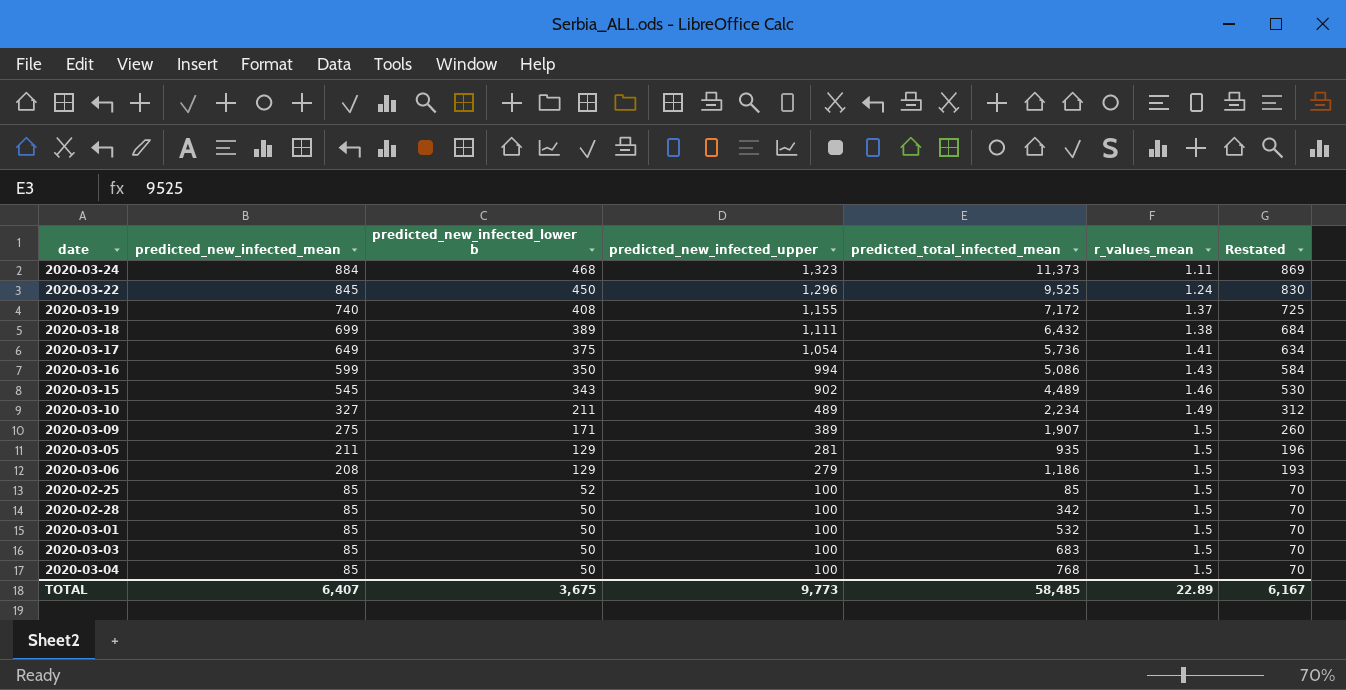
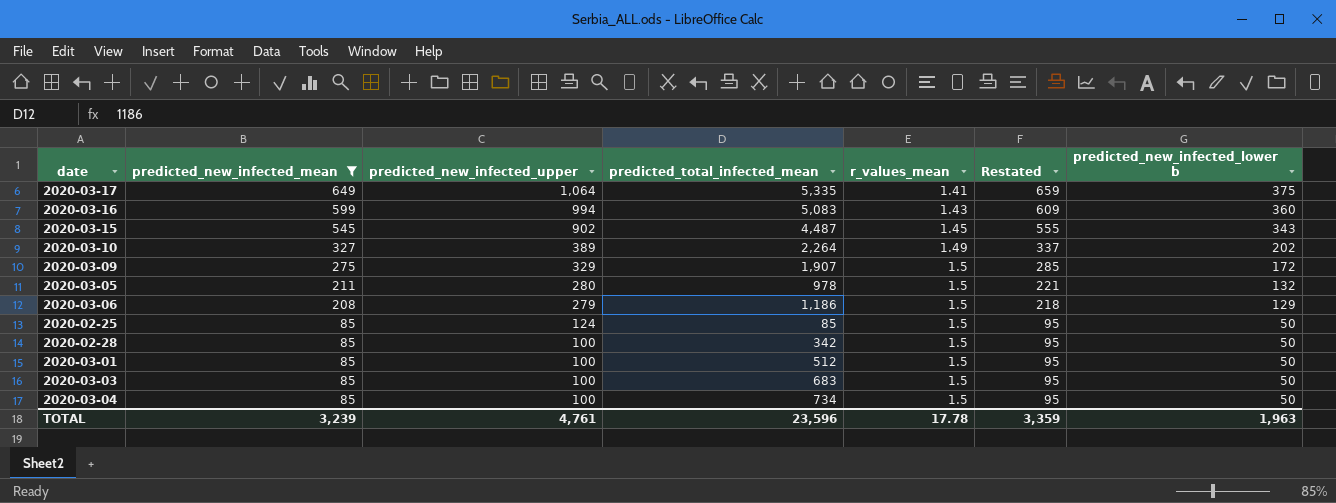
filter: none -> predicted_new_infected_mean <= 649
column Restated | formula: [predicted_new_infected_mean] - 15 -> [predicted_new_infected_mean] + 10
column predicted_new_infected_lower b | position: 3 -> 7
2020-03-17 | predicted_new_infected_upper: 1,054 -> 1,064
2020-03-17 | predicted_total_infected_mean: 5,736 -> 5,335
2020-03-16 | predicted_total_infected_mean: 5,086 -> 5,083
2020-03-16 | predicted_new_infected_lower b: 350 -> 360
2020-03-15 | predicted_total_infected_mean: 4,489 -> 4,487
2020-03-15 | r_values_mean: 1.46 -> 1.45
2020-03-10 | predicted_new_infected_upper: 489 -> 389
2020-03-10 | predicted_total_infected_mean: 2,234 -> 2,264
2020-03-10 | predicted_new_infected_lower b: 211 -> 202
2020-03-09 | predicted_new_infected_upper: 389 -> 329
2020-03-09 | predicted_new_infected_lower b: 171 -> 172
2020-03-05 | predicted_new_infected_upper: 281 -> 280
2020-03-05 | predicted_total_infected_mean: 935 -> 978
2020-03-05 | predicted_new_infected_lower b: 129 -> 132
2020-02-25 | predicted_new_infected_upper: 100 -> 124
2020-02-25 | predicted_new_infected_lower b: 52 -> 50
2020-03-01 | predicted_total_infected_mean: 532 -> 512
2020-03-04 | predicted_total_infected_mean: 768 -> 734
TOTAL | predicted_new_infected_mean: 6,407 -> 3,239
TOTAL | predicted_new_infected_upper: 9,773 -> 4,761
TOTAL | predicted_total_infected_mean: 58,485 -> 23,596
TOTAL | r_values_mean: 22.89 -> 17.78
TOTAL | Restated: 6,167 -> 3,359
TOTAL | predicted_new_infected_lower b: 3,675 -> 1,963

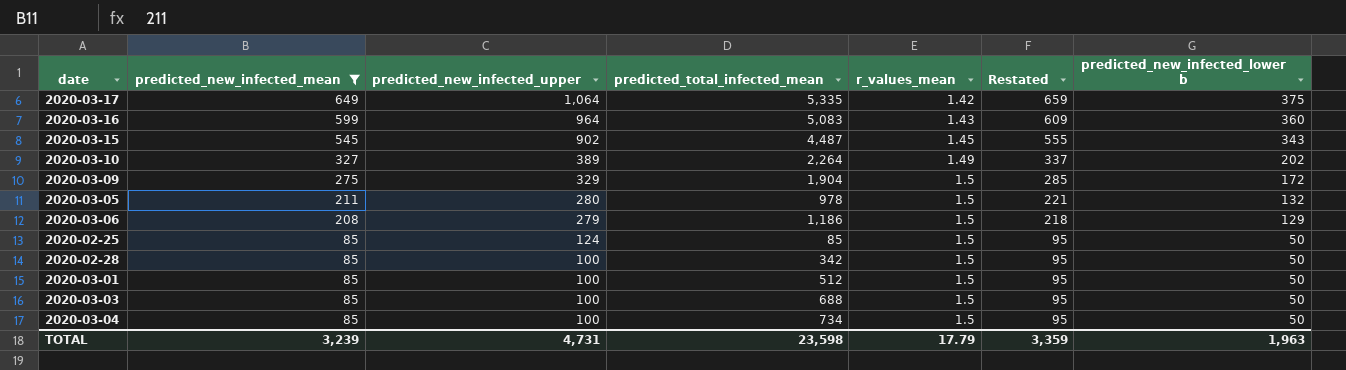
2020-03-17 | r_values_mean: 1.41 -> 1.42
2020-03-16 | predicted_new_infected_upper: 994 -> 964
2020-03-09 | predicted_total_infected_mean: 1,907 -> 1,904
2020-03-03 | predicted_total_infected_mean: 683 -> 688
TOTAL | predicted_new_infected_upper: 4,761 -> 4,731
TOTAL | predicted_total_infected_mean: 23,596 -> 23,598
TOTAL | r_values_mean: 17.78 -> 17.79

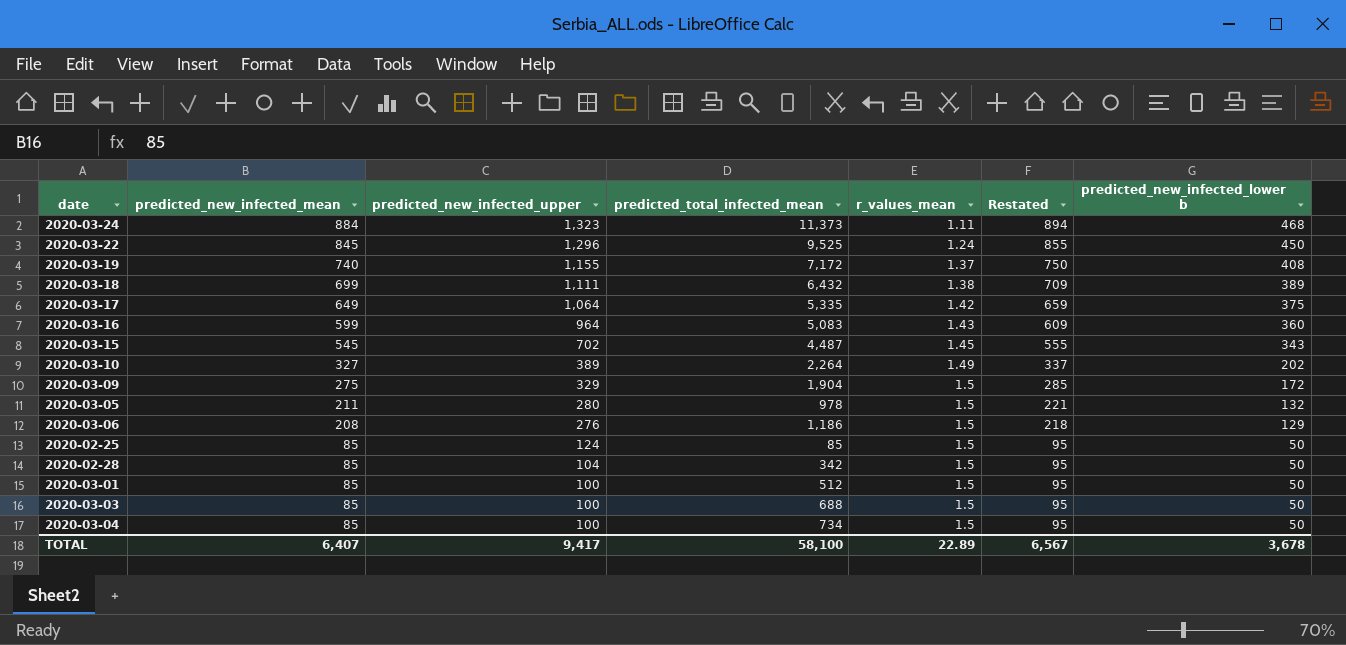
filter: predicted_new_infected_mean <= 649 -> none
2020-03-15 | predicted_new_infected_upper: 902 -> 702
2020-03-06 | predicted_new_infected_upper: 279 -> 276
2020-02-28 | predicted_new_infected_upper: 100 -> 104
TOTAL | predicted_new_infected_mean: 3,239 -> 6,407
TOTAL | predicted_new_infected_upper: 4,731 -> 9,417
TOTAL | predicted_total_infected_mean: 23,598 -> 58,100
TOTAL | r_values_mean: 17.79 -> 22.89
TOTAL | Restated: 3,359 -> 6,567
TOTAL | predicted_new_infected_lower b: 1,963 -> 3,678

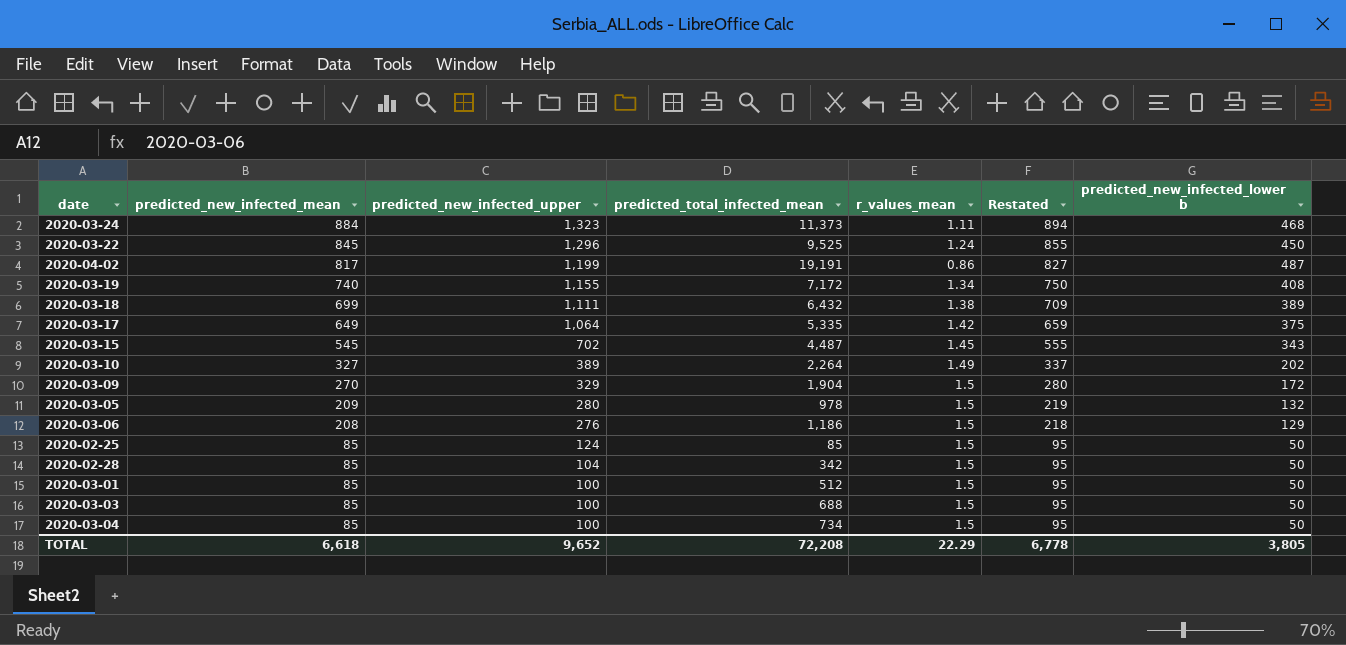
row 2020-03-16: 599 | 964 | 5,083 | 1.43 | 609 | 360 -> none
row 2020-04-02: none -> 817 | 1,199 | 19,191 | 0.86 | 827 | 487
2020-03-19 | r_values_mean: 1.37 -> 1.34
2020-03-09 | predicted_new_infected_mean: 275 -> 270
2020-03-09 | Restated: 285 -> 280
2020-03-05 | predicted_new_infected_mean: 211 -> 209
2020-03-05 | Restated: 221 -> 219
TOTAL | predicted_new_infected_mean: 6,407 -> 6,618
TOTAL | predicted_new_infected_upper: 9,417 -> 9,652
TOTAL | predicted_total_infected_mean: 58,100 -> 72,208
TOTAL | r_values_mean: 22.89 -> 22.29
TOTAL | Restated: 6,567 -> 6,778
TOTAL | predicted_new_infected_lower b: 3,678 -> 3,805

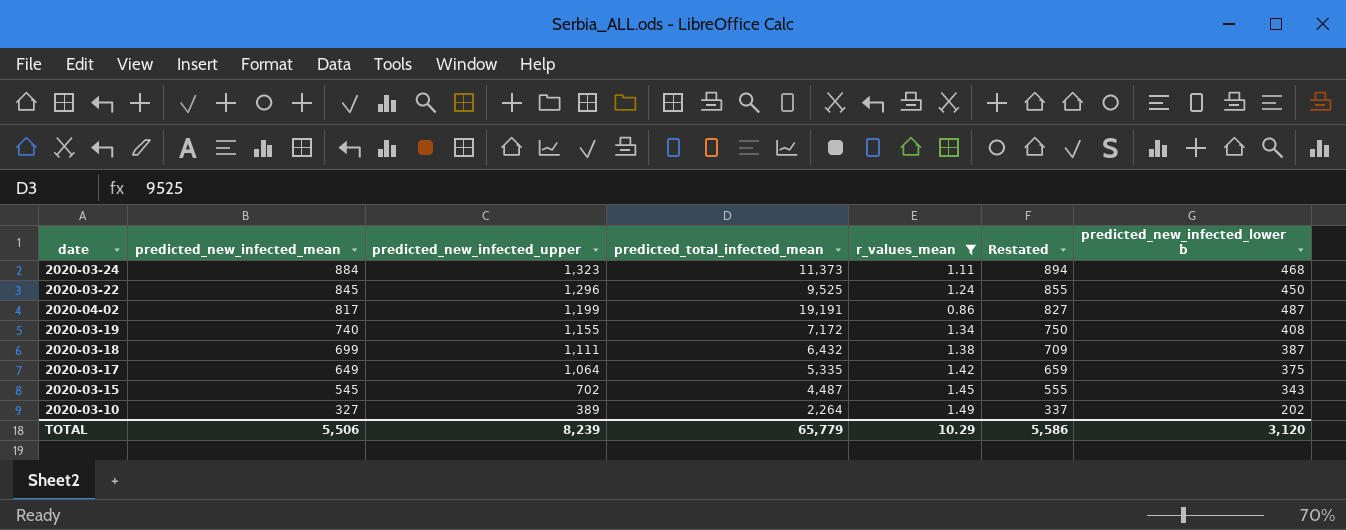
filter: none -> r_values_mean != 1.5
2020-03-18 | predicted_new_infected_lower b: 389 -> 387
TOTAL | predicted_new_infected_mean: 6,618 -> 5,506
TOTAL | predicted_new_infected_upper: 9,652 -> 8,239
TOTAL | predicted_total_infected_mean: 72,208 -> 65,779
TOTAL | r_values_mean: 22.29 -> 10.29
TOTAL | Restated: 6,778 -> 5,586
TOTAL | predicted_new_infected_lower b: 3,805 -> 3,120

